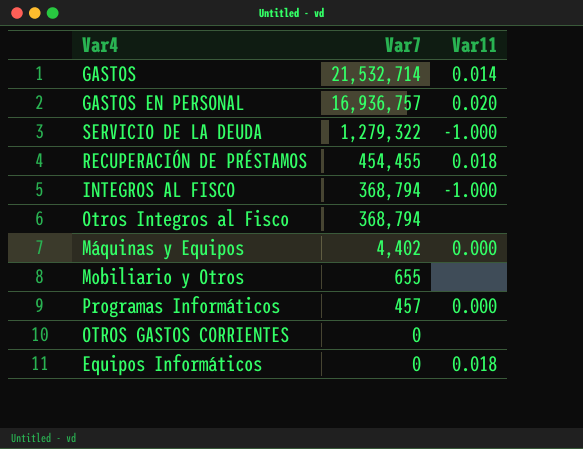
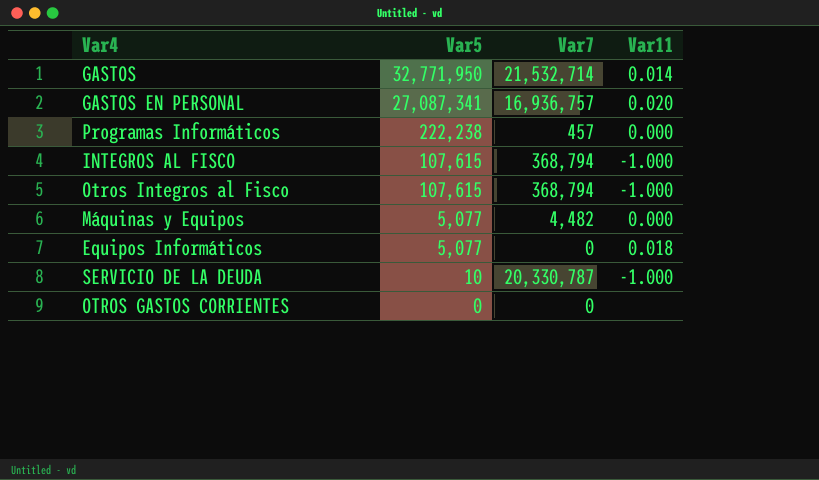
row order: Var7 descending -> Var5 descending
column Var5 | position: none -> 2
row RECUPERACIÓN DE PRÉSTAMOS: 454,455 | 0.018 -> none
row Mobiliario y Otros: 655 | none -> none
Otros Integros al Fisco | Var11: none -> -1.000
Máquinas y Equipos | Var7: 4,402 -> 4,482
SERVICIO DE LA DEUDA | Var7: 1,279,322 -> 20,330,787

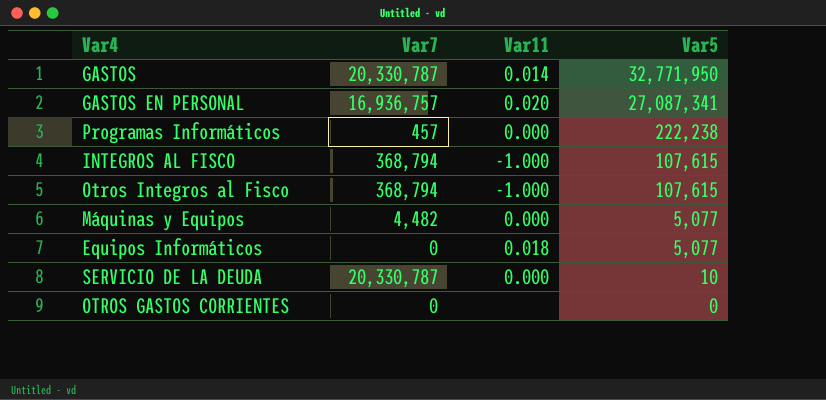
column Var5 | position: 2 -> 4
GASTOS | Var7: 21,532,714 -> 20,330,787
SERVICIO DE LA DEUDA | Var11: -1.000 -> 0.000

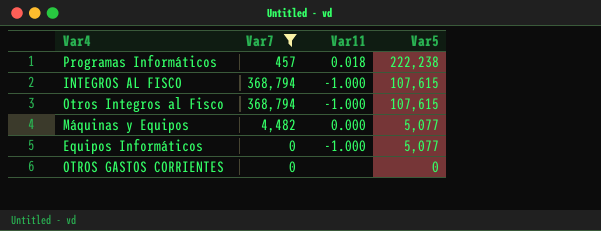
filter: none -> Var7 <= 368,794
Programas Informáticos | Var11: 0.000 -> 0.018
Equipos Informáticos | Var11: 0.018 -> -1.000

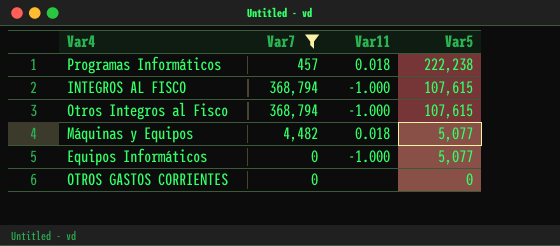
Máquinas y Equipos | Var11: 0.000 -> 0.018

